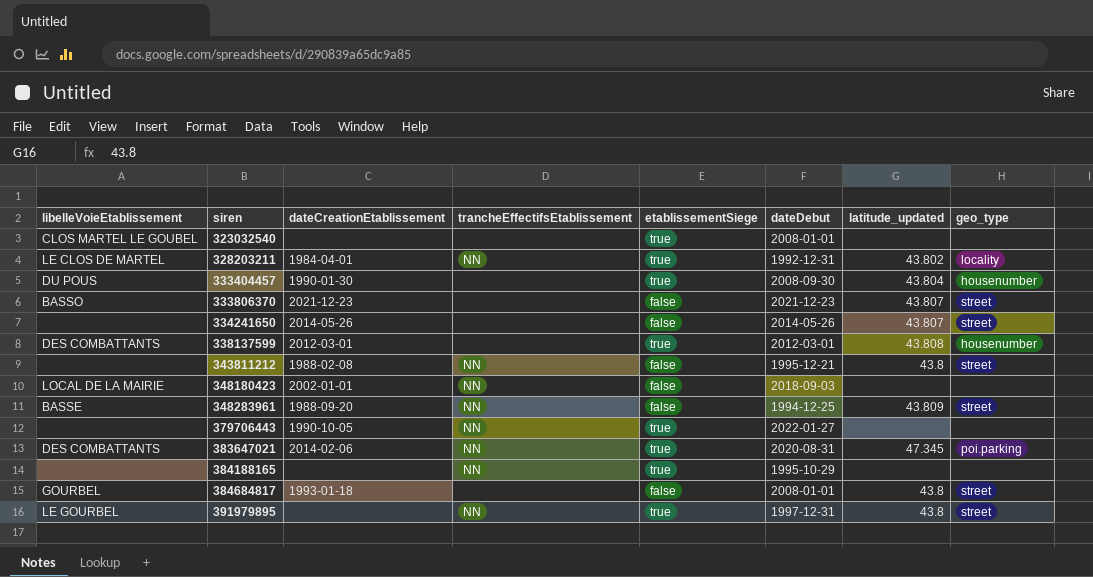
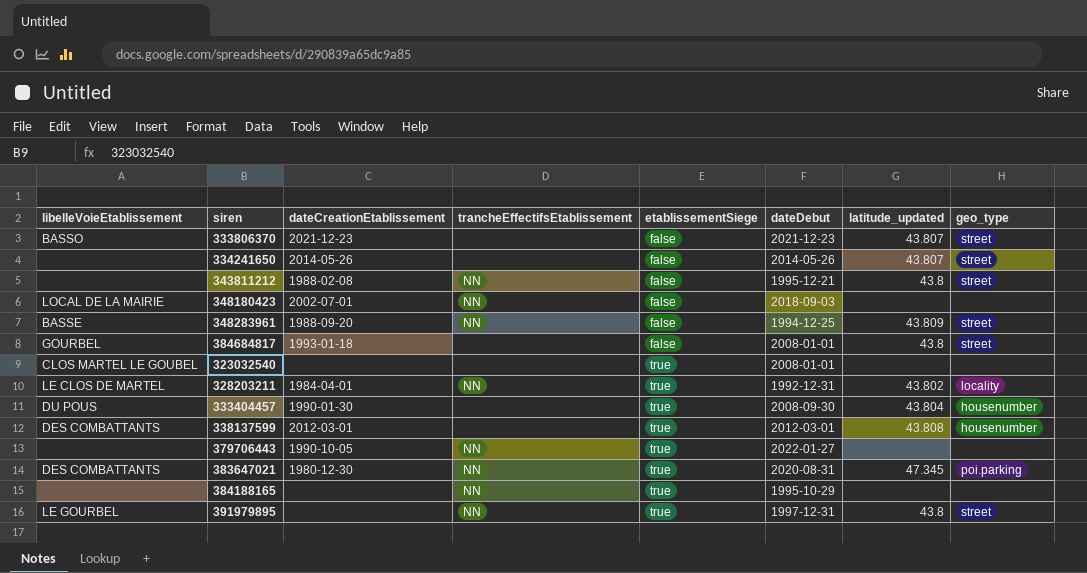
row order: siren ascending -> etablissementSiege ascending
348180423 | dateCreationEtablissement: 2002-01-01 -> 2002-07-01
383647021 | dateCreationEtablissement: 2014-02-06 -> 1980-12-30

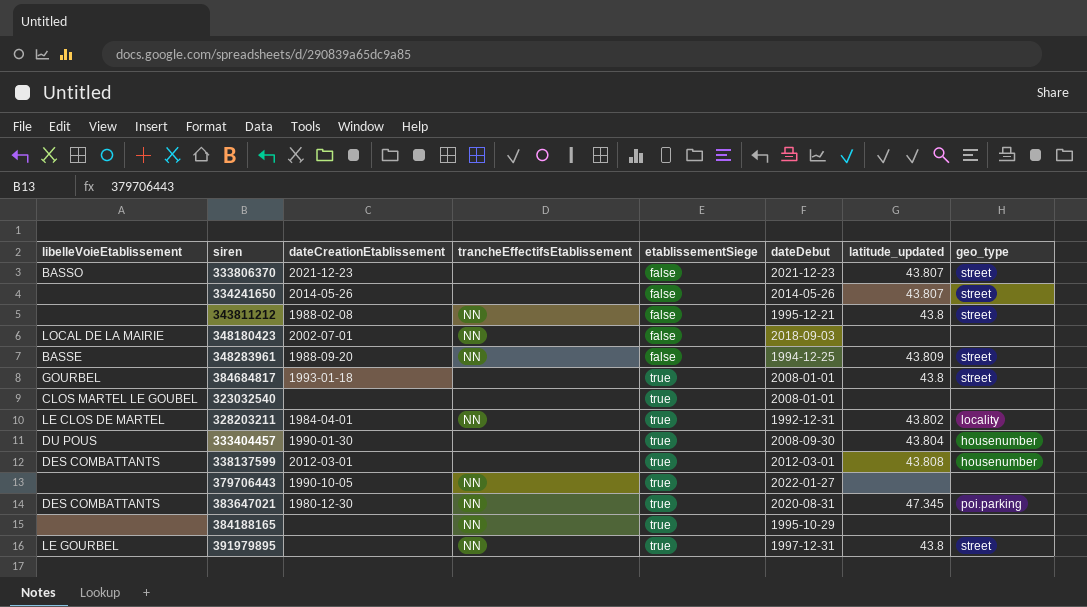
384684817 | etablissementSiege: false -> true

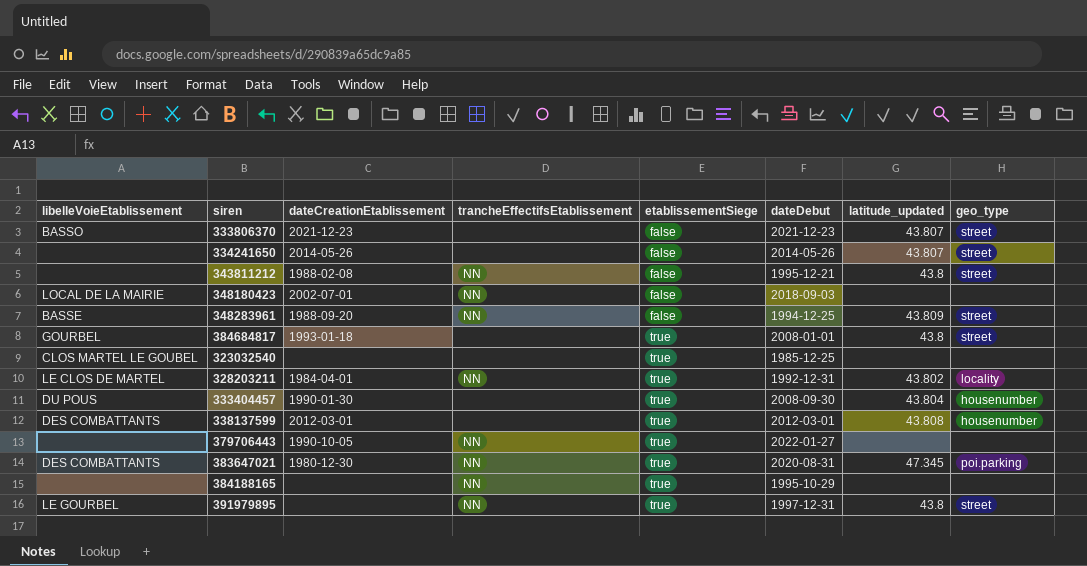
323032540 | dateDebut: 2008-01-01 -> 1985-12-25

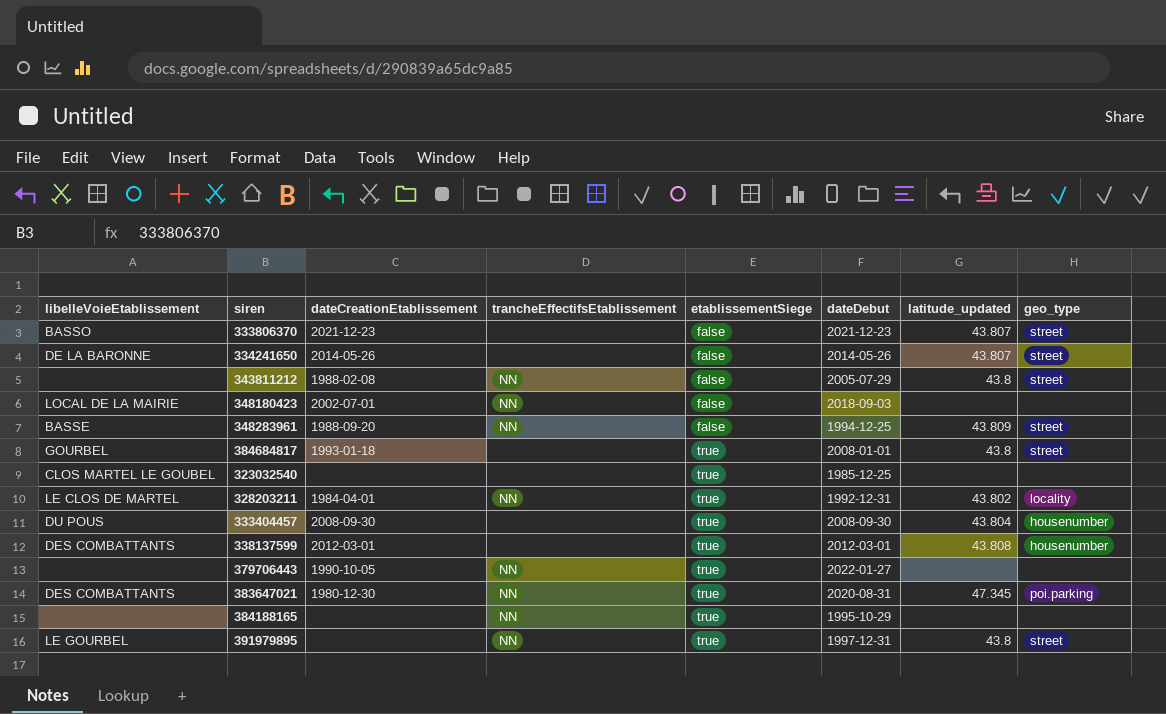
334241650 | libelleVoieEtablissement: none -> DE LA BARONNE
343811212 | dateDebut: 1995-12-21 -> 2005-07-29
333404457 | dateCreationEtablissement: 1990-01-30 -> 2008-09-30

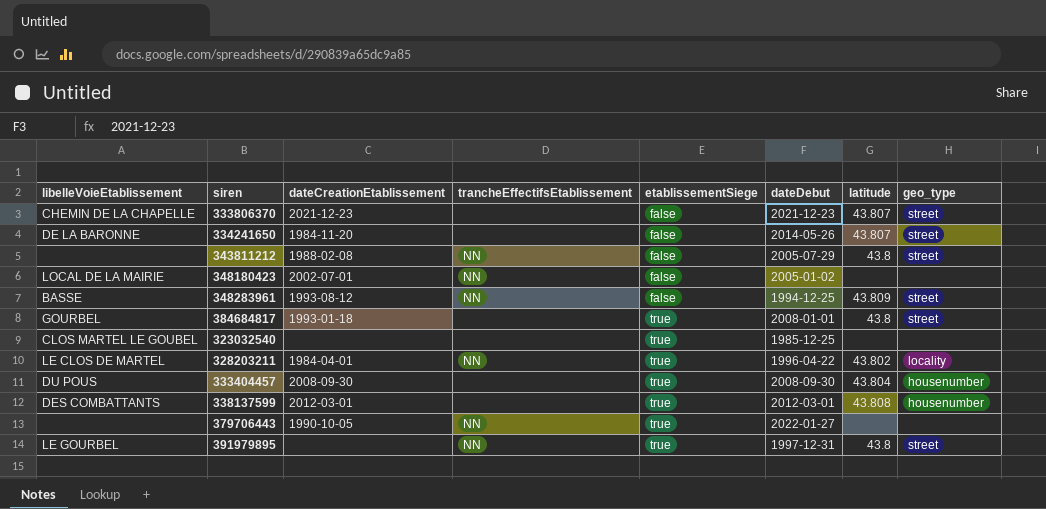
column name: latitude_updated -> latitude
row 383647021: DES COMBATTANTS | 1980-12-30 | NN | true | 2020-08-31 | 47.345 | poi.parking -> none
row 384188165: none | none | NN | true | 1995-10-29 | none | none -> none
333806370 | libelleVoieEtablissement: BASSO -> CHEMIN DE LA CHAPELLE
334241650 | dateCreationEtablissement: 2014-05-26 -> 1984-11-20
348180423 | dateDebut: 2018-09-03 -> 2005-01-02
348283961 | dateCreationEtablissement: 1988-09-20 -> 1993-08-12
328203211 | dateDebut: 1992-12-31 -> 1996-04-22

